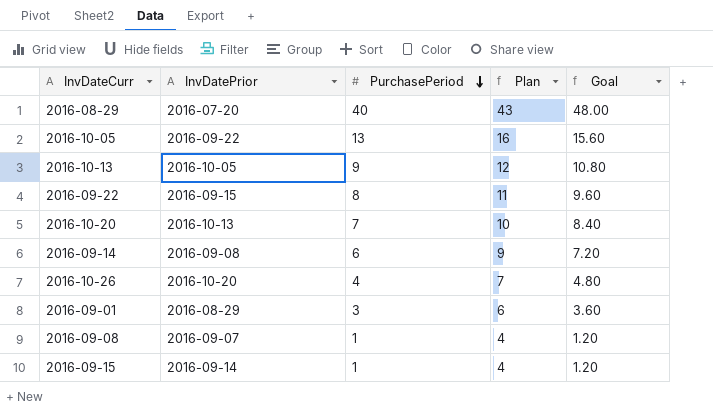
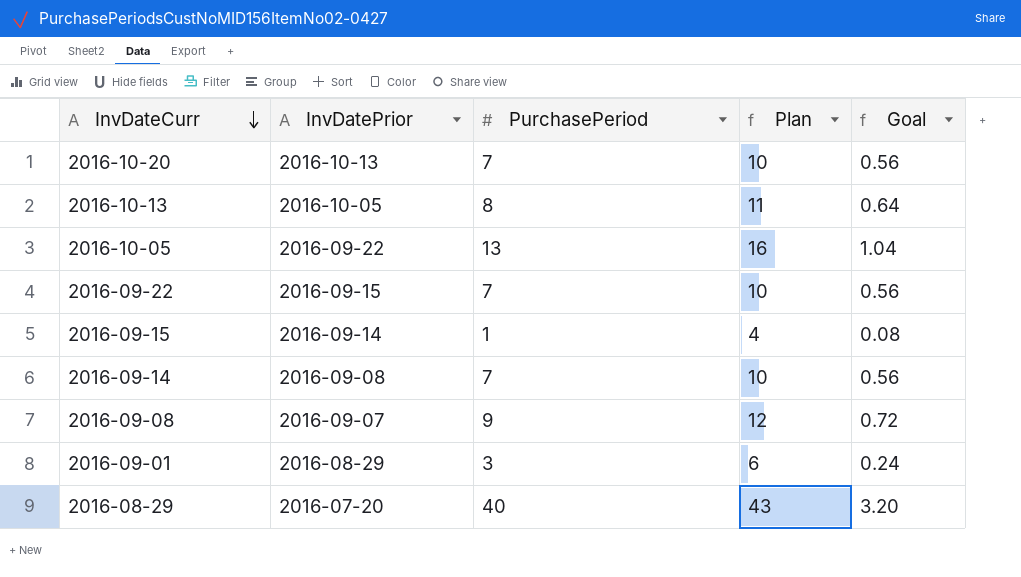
row order: PurchasePeriod descending -> InvDateCurr descending
column Goal | formula: [PurchasePeriod] * 1.2 -> [PurchasePeriod] * 0.08
row 2016-10-26: 2016-10-20 | 4 | 7 | 4.80 -> none
2016-10-13 | PurchasePeriod: 9 -> 8
2016-10-13 | Plan: 12 -> 11
2016-09-22 | PurchasePeriod: 8 -> 7
2016-09-22 | Plan: 11 -> 10
2016-09-14 | PurchasePeriod: 6 -> 7
2016-09-14 | Plan: 9 -> 10
2016-09-08 | PurchasePeriod: 1 -> 9
2016-09-08 | Plan: 4 -> 12

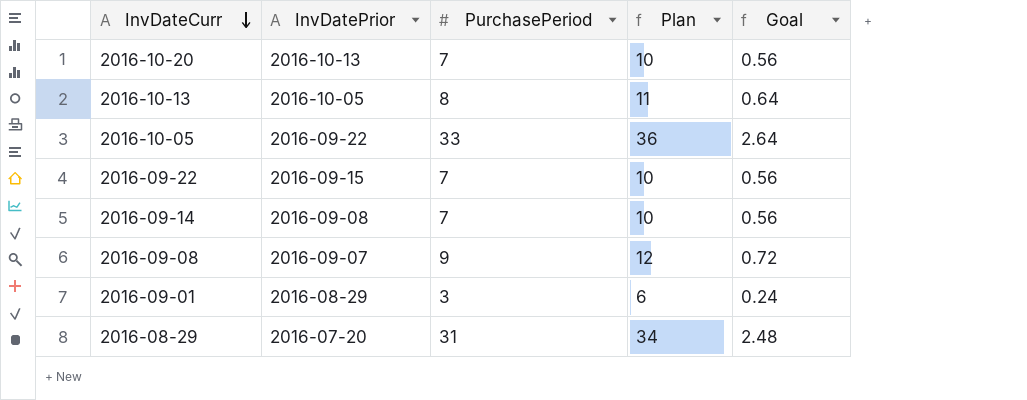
row 2016-09-15: 2016-09-14 | 1 | 4 | 0.08 -> none
2016-10-05 | PurchasePeriod: 13 -> 33
2016-10-05 | Plan: 16 -> 36
2016-10-05 | Goal: 1.04 -> 2.64
2016-08-29 | PurchasePeriod: 40 -> 31
2016-08-29 | Plan: 43 -> 34
2016-08-29 | Goal: 3.20 -> 2.48

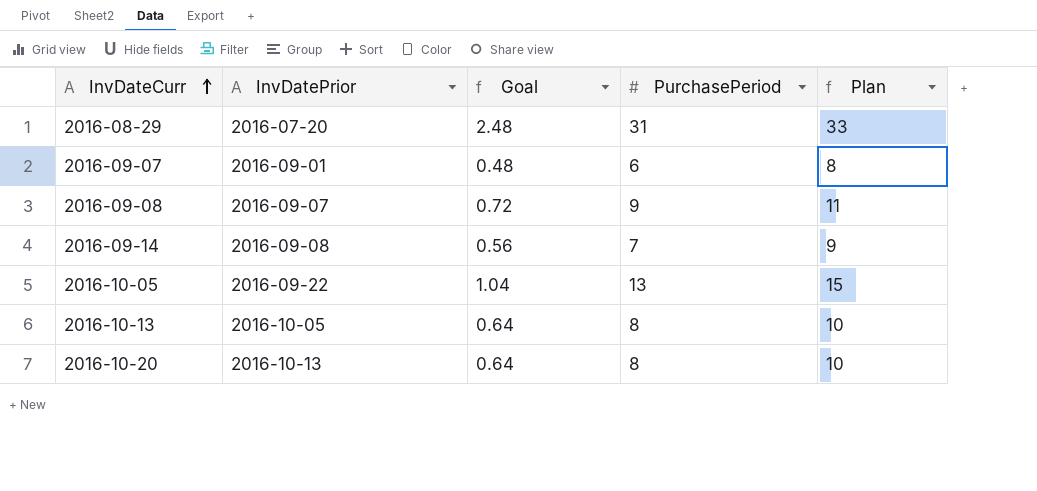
row order: InvDateCurr descending -> InvDateCurr ascending
column Goal | position: 5 -> 3
column Plan | formula: [PurchasePeriod] + 3 -> [PurchasePeriod] + 2
row 2016-09-22: 2016-09-15 | 7 | 10 | 0.56 -> none
row 2016-09-01: 2016-08-29 | 3 | 6 | 0.24 -> none
row 2016-09-07: none -> 2016-09-01 | 0.48 | 6 | 8
2016-10-05 | Goal: 2.64 -> 1.04
2016-10-05 | PurchasePeriod: 33 -> 13
2016-10-20 | Goal: 0.56 -> 0.64
2016-10-20 | PurchasePeriod: 7 -> 8

